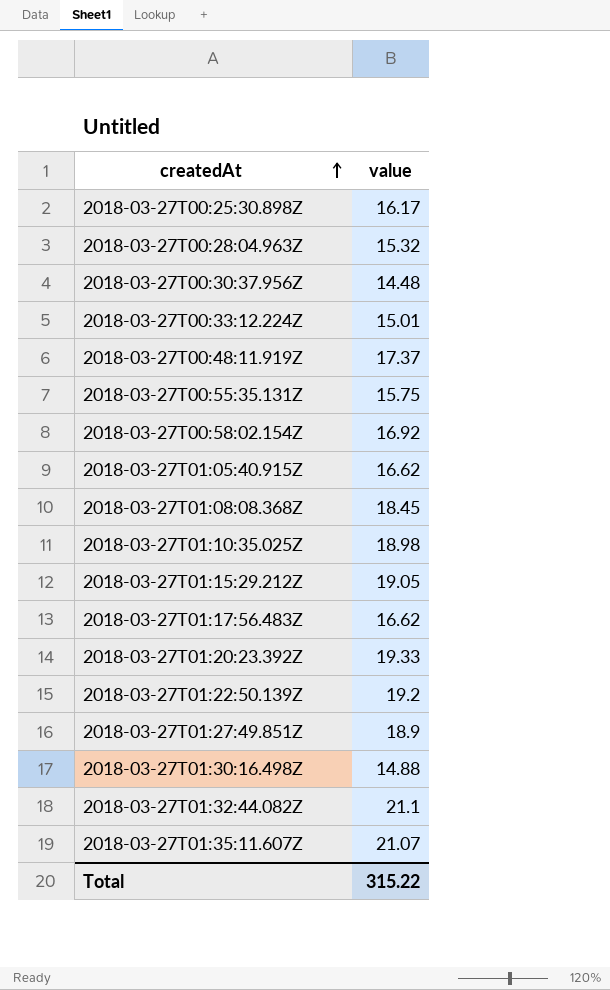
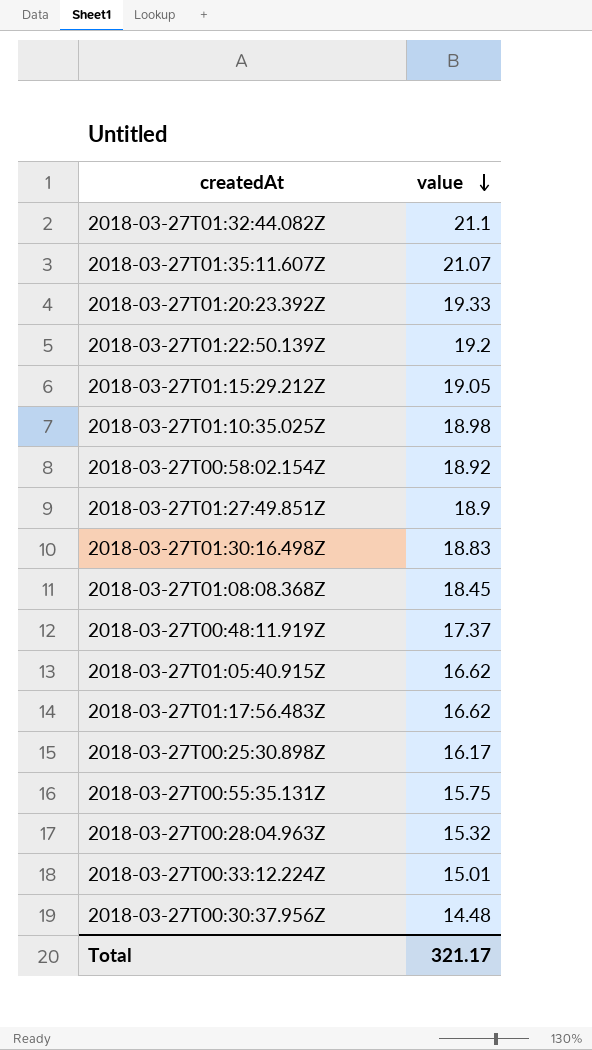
row order: createdAt ascending -> value descending
2018-03-27T00:58:02.154Z | value: 16.92 -> 18.92
2018-03-27T01:30:16.498Z | value: 14.88 -> 18.83
Total | value: 315.22 -> 321.17

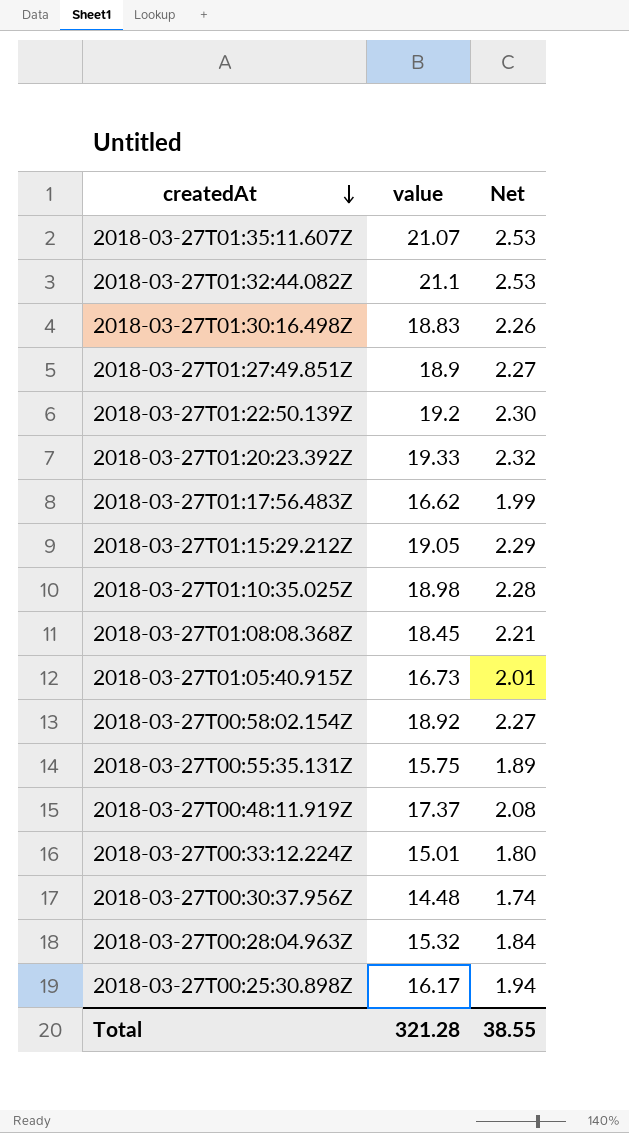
row order: value descending -> createdAt descending
column Net | formula: none -> [value] * 0.12
2018-03-27T01:05:40.915Z | value: 16.62 -> 16.73
Total | value: 321.17 -> 321.28

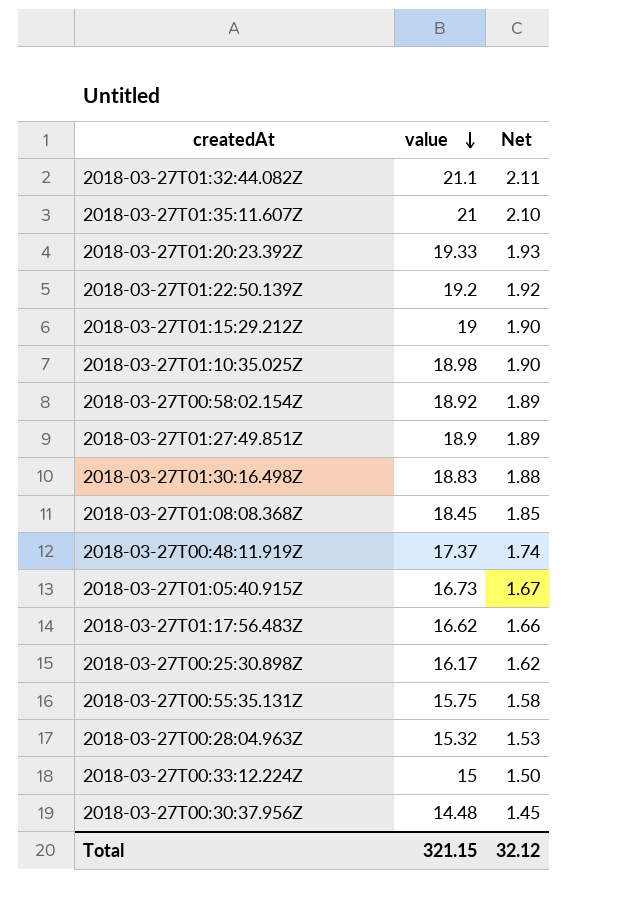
row order: createdAt descending -> value descending
column Net | formula: [value] * 0.12 -> [value] * 0.1
2018-03-27T01:35:11.607Z | value: 21.07 -> 21
2018-03-27T01:15:29.212Z | value: 19.05 -> 19
2018-03-27T00:33:12.224Z | value: 15.01 -> 15
Total | value: 321.28 -> 321.15
Total | Net: 38.55 -> 32.12

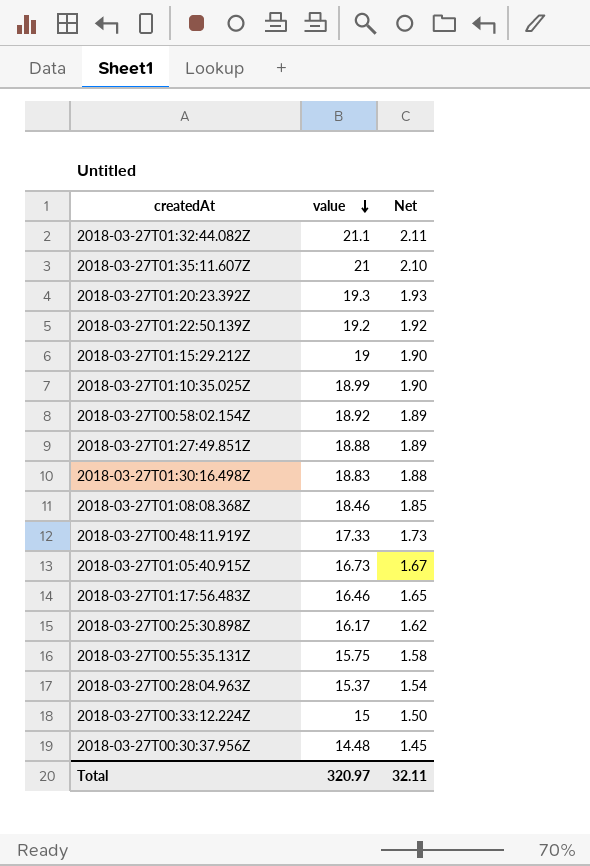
2018-03-27T01:20:23.392Z | value: 19.33 -> 19.3
2018-03-27T01:10:35.025Z | value: 18.98 -> 18.99
2018-03-27T01:27:49.851Z | value: 18.9 -> 18.88
2018-03-27T01:08:08.368Z | value: 18.45 -> 18.46
2018-03-27T00:48:11.919Z | value: 17.37 -> 17.33
2018-03-27T00:48:11.919Z | Net: 1.74 -> 1.73
2018-03-27T01:17:56.483Z | value: 16.62 -> 16.46
2018-03-27T01:17:56.483Z | Net: 1.66 -> 1.65
2018-03-27T00:28:04.963Z | value: 15.32 -> 15.37
2018-03-27T00:28:04.963Z | Net: 1.53 -> 1.54
Total | value: 321.15 -> 320.97
Total | Net: 32.12 -> 32.11

